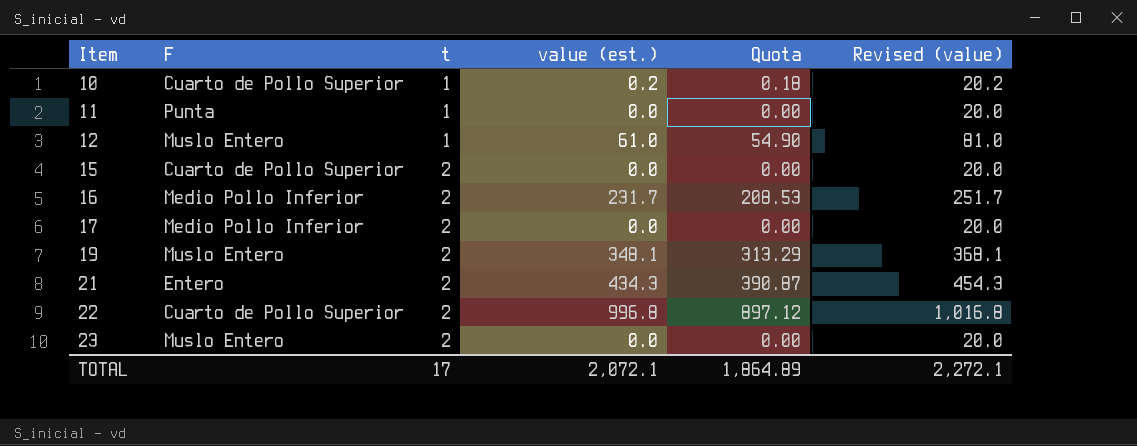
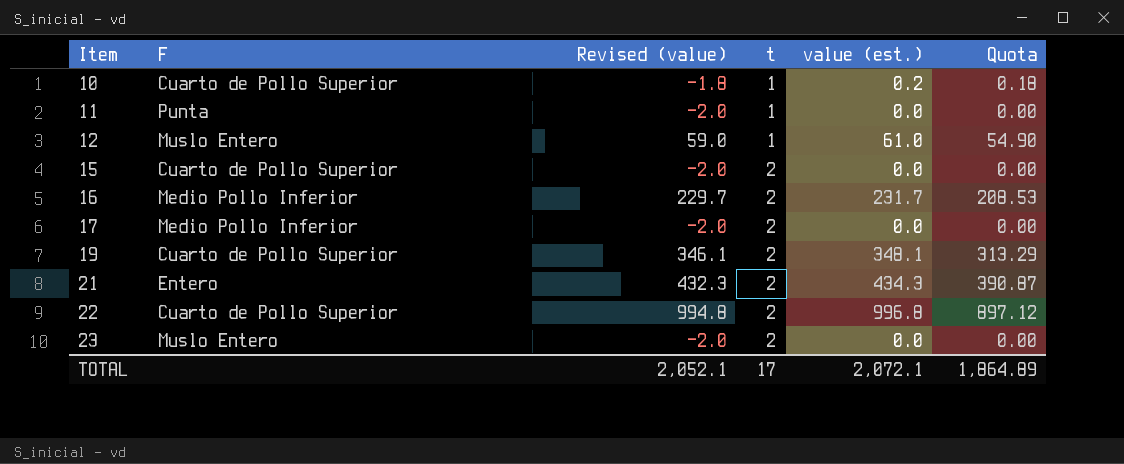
column Revised (value) | formula: [value (est.)] + 20 -> [value (est.)] - 2
column Revised (value) | position: 6 -> 3
19 | F: Muslo Entero -> Cuarto de Pollo Superior
TOTAL | Revised (value): 2,272.1 -> 2,052.1

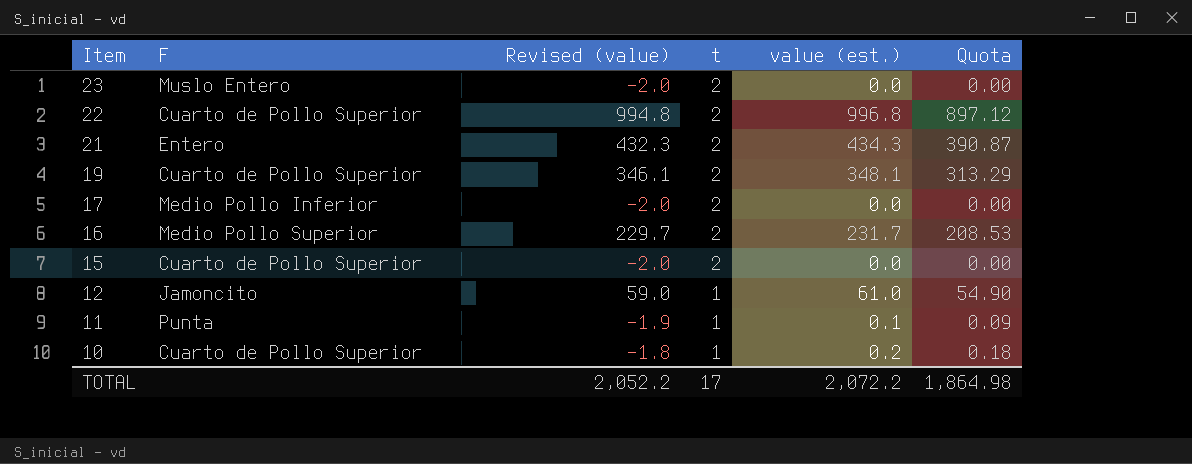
row order: Item ascending -> Item descending
16 | F: Medio Pollo Inferior -> Medio Pollo Superior
12 | F: Muslo Entero -> Jamoncito
11 | Revised (value): -2.0 -> -1.9
11 | value (est.): 0.0 -> 0.1
11 | Quota: 0.00 -> 0.09
TOTAL | Revised (value): 2,052.1 -> 2,052.2
TOTAL | value (est.): 2,072.1 -> 2,072.2
TOTAL | Quota: 1,864.89 -> 1,864.98

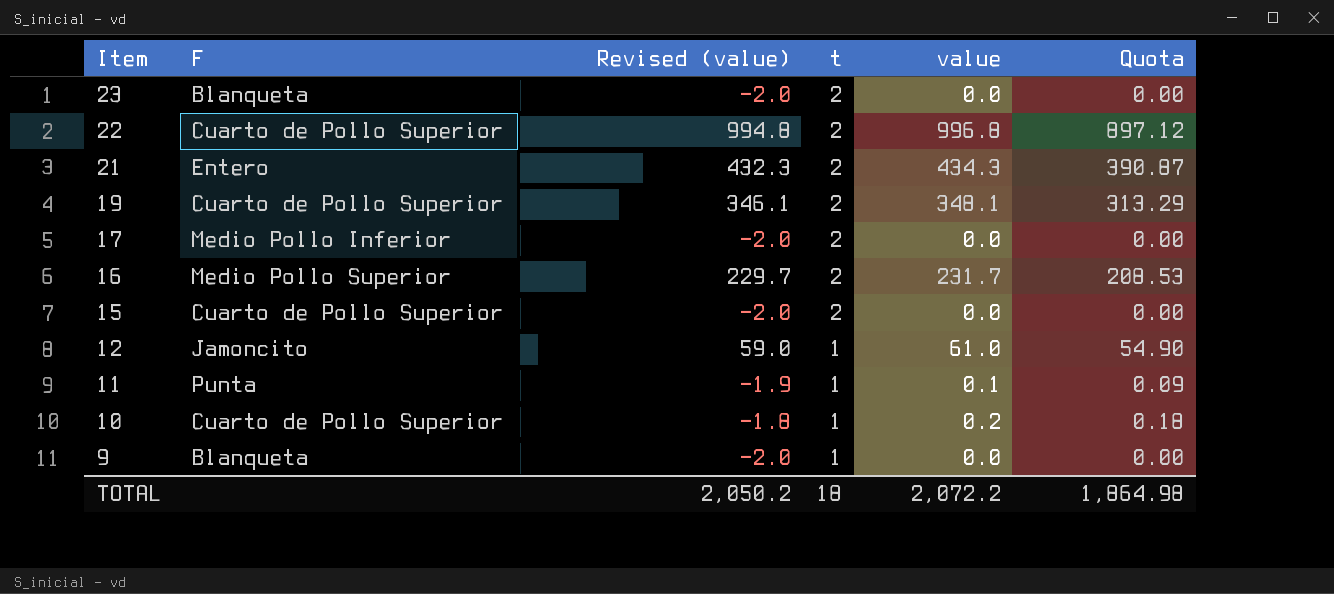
column name: value (est.) -> value
23 | F: Muslo Entero -> Blanqueta
row 9: none -> Blanqueta | -2.0 | 1 | 0.0 | 0.00
TOTAL | Revised (value): 2,052.2 -> 2,050.2
TOTAL | t: 17 -> 18

